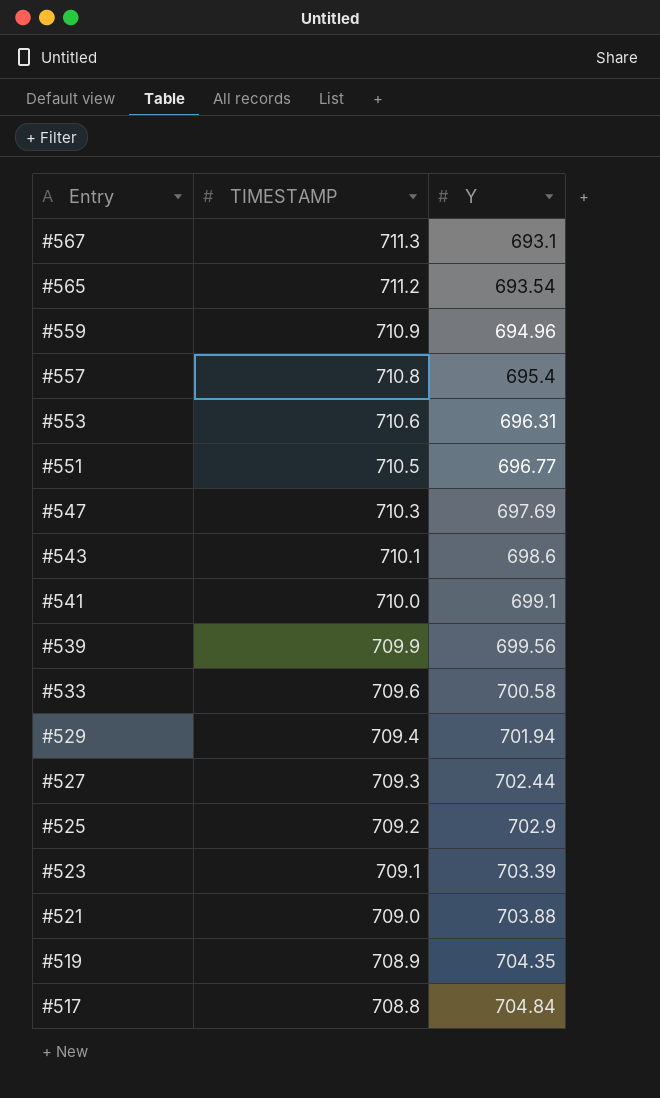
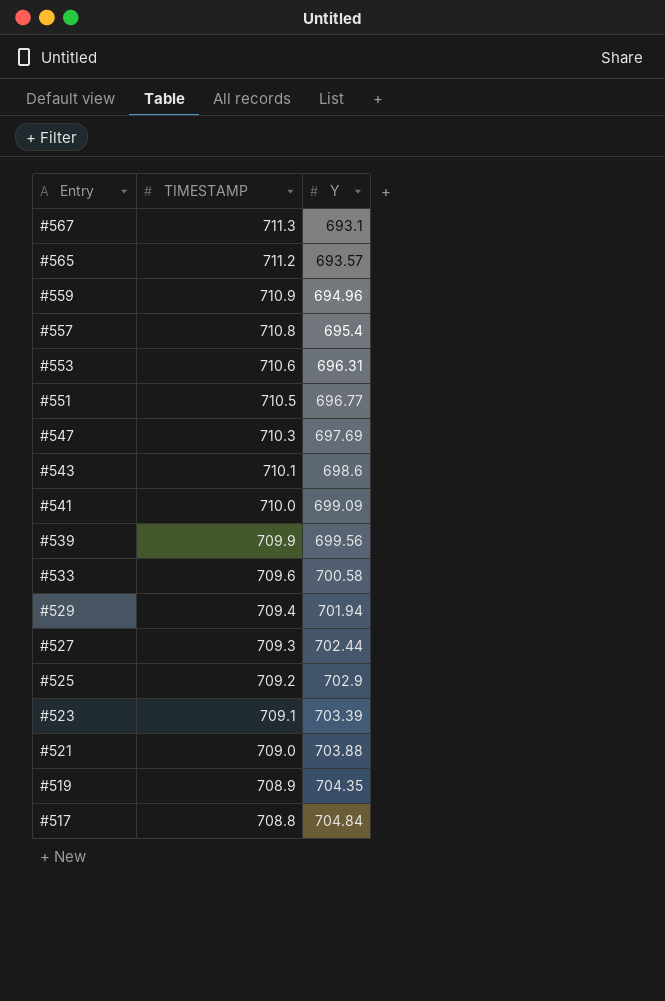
#565 | Y: 693.54 -> 693.57
#541 | Y: 699.1 -> 699.09

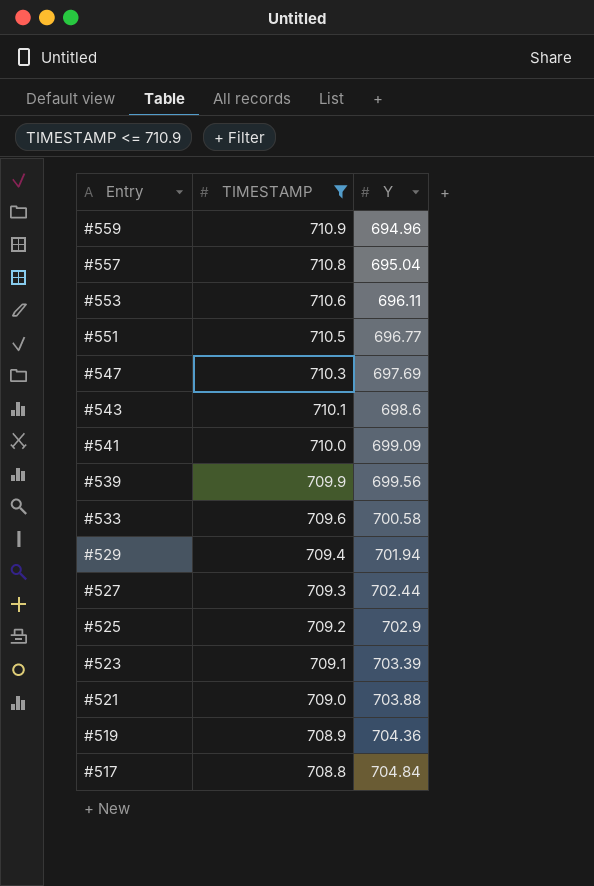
filter: none -> TIMESTAMP <= 710.9
#557 | Y: 695.4 -> 695.04
#553 | Y: 696.31 -> 696.11
#519 | Y: 704.35 -> 704.36

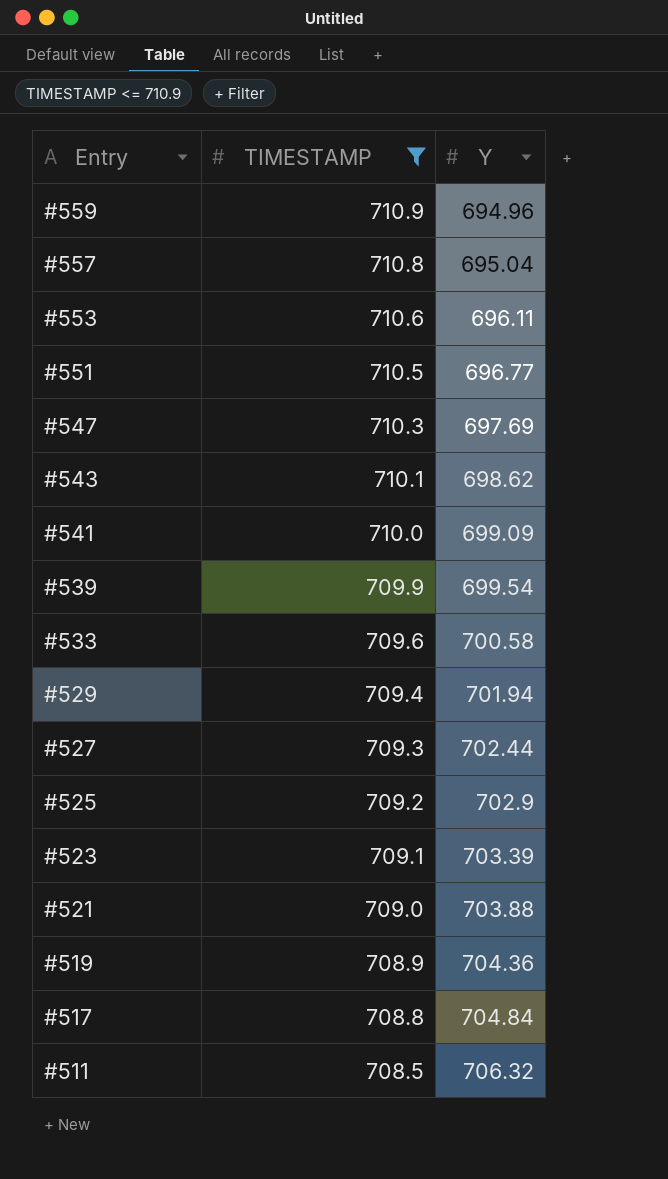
#543 | Y: 698.6 -> 698.62
#539 | Y: 699.56 -> 699.54
row #511: none -> 708.5 | 706.32

